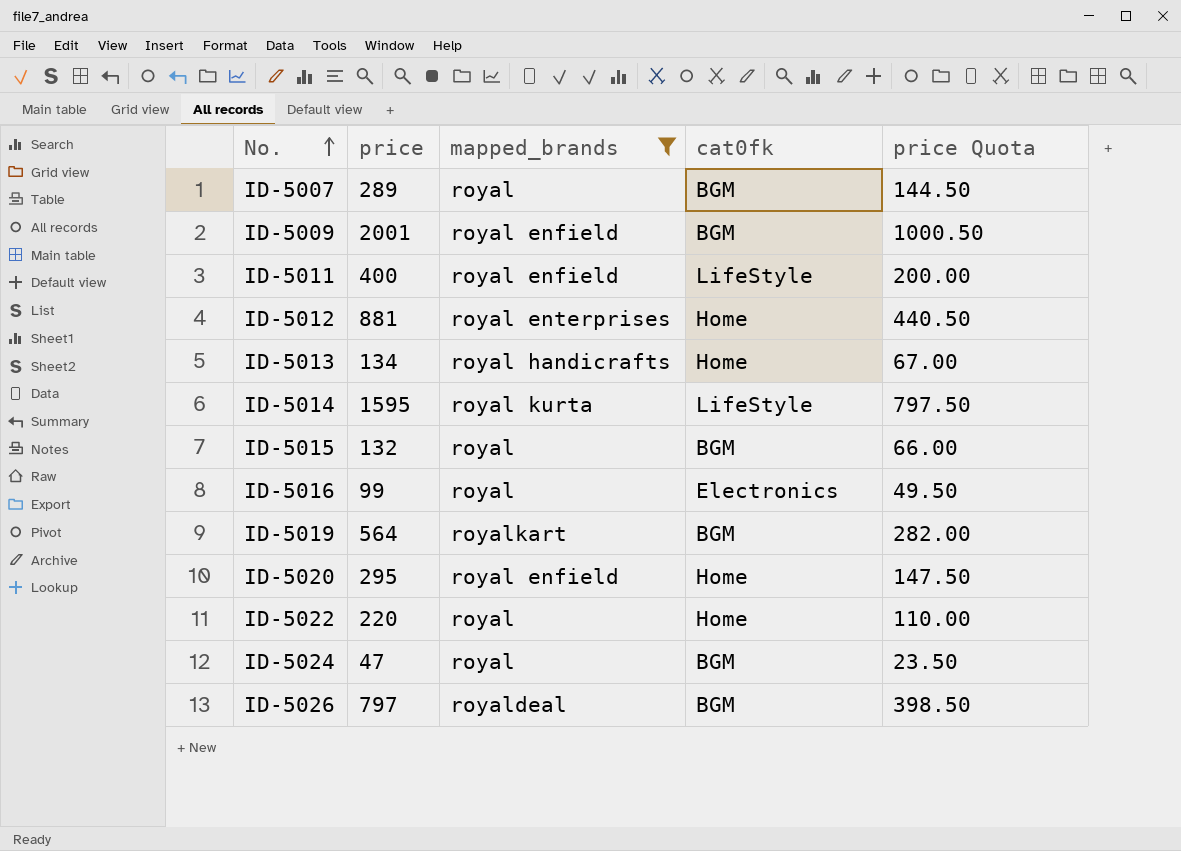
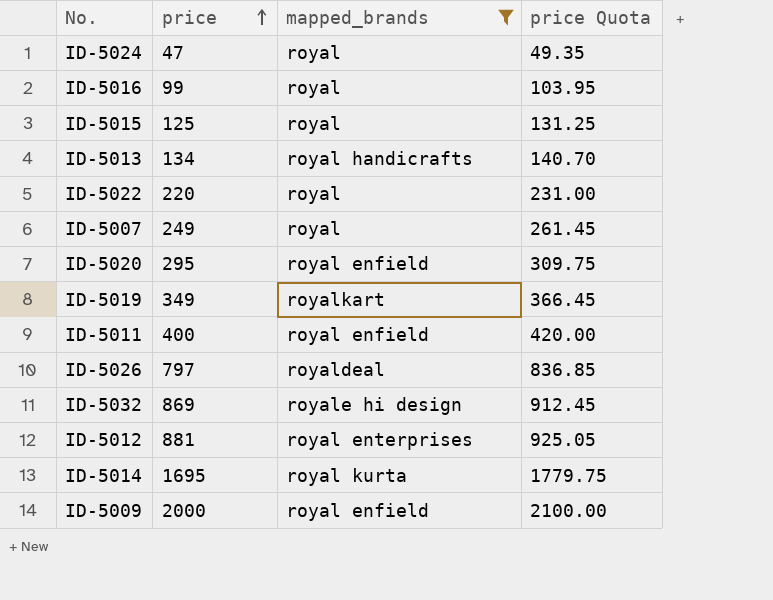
row order: No. ascending -> price ascending
column cat0fk | position: 4 -> none
column price Quota | formula: [price] * 0.5 -> [price] * 1.05
ID-5015 | price: 132 -> 125
ID-5007 | price: 289 -> 249
ID-5019 | price: 564 -> 349
row ID-5032: none -> 869 | royale hi design | 912.45
ID-5014 | price: 1595 -> 1695
ID-5009 | price: 2001 -> 2000

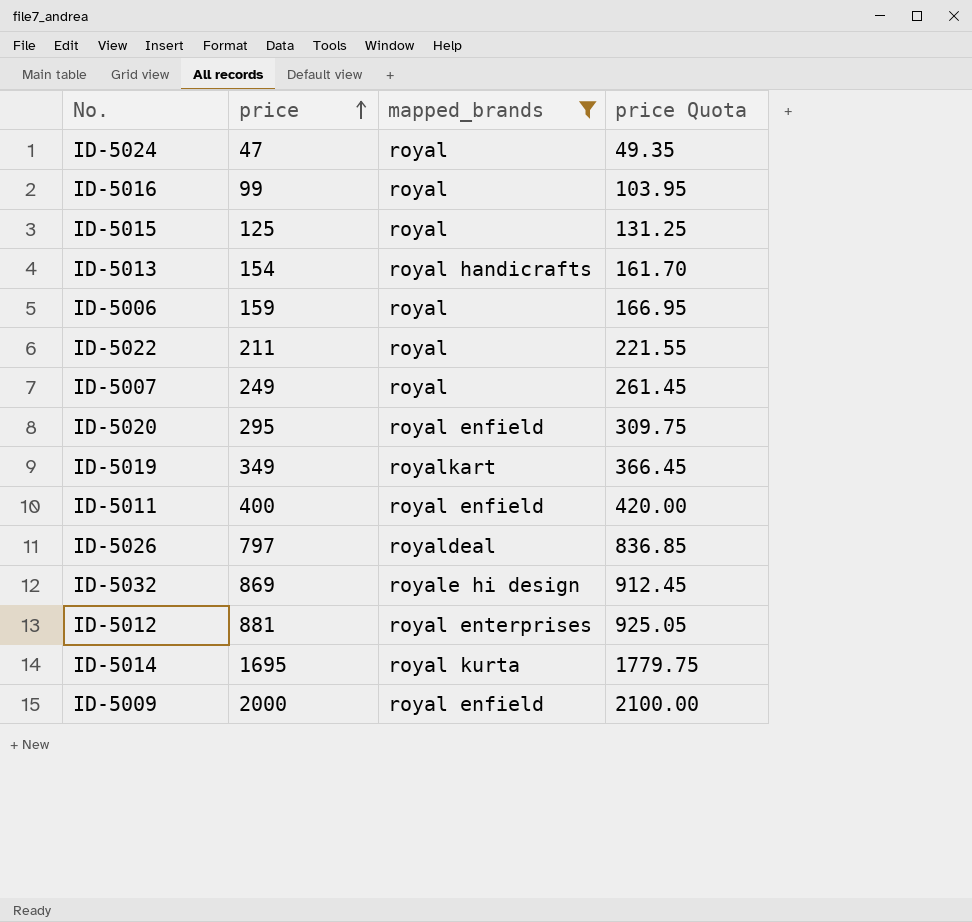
ID-5013 | price: 134 -> 154
ID-5013 | price Quota: 140.70 -> 161.70
row ID-5006: none -> 159 | royal | 166.95
ID-5022 | price: 220 -> 211
ID-5022 | price Quota: 231.00 -> 221.55

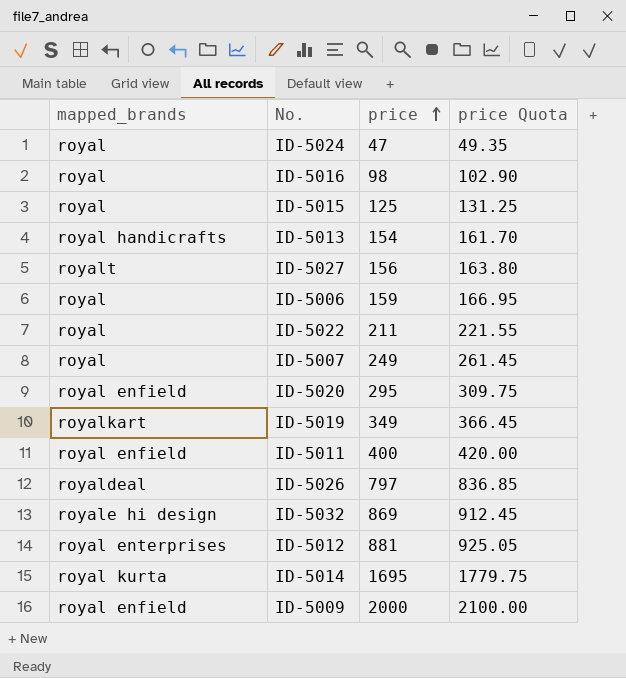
filter: mapped_brands != royalt -> none
column mapped_brands | position: 3 -> 1
ID-5016 | price: 99 -> 98
ID-5016 | price Quota: 103.95 -> 102.90

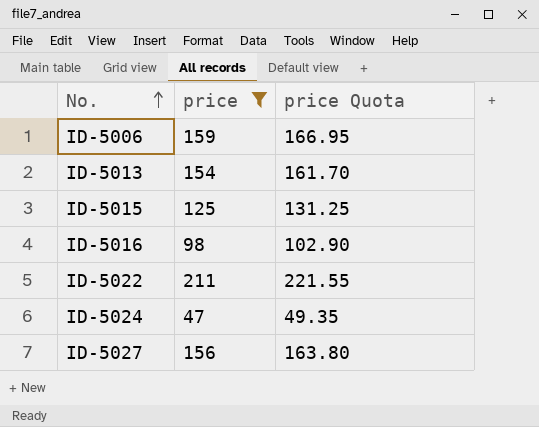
filter: none -> price <= 211
row order: price ascending -> No. ascending
column mapped_brands | position: 1 -> none

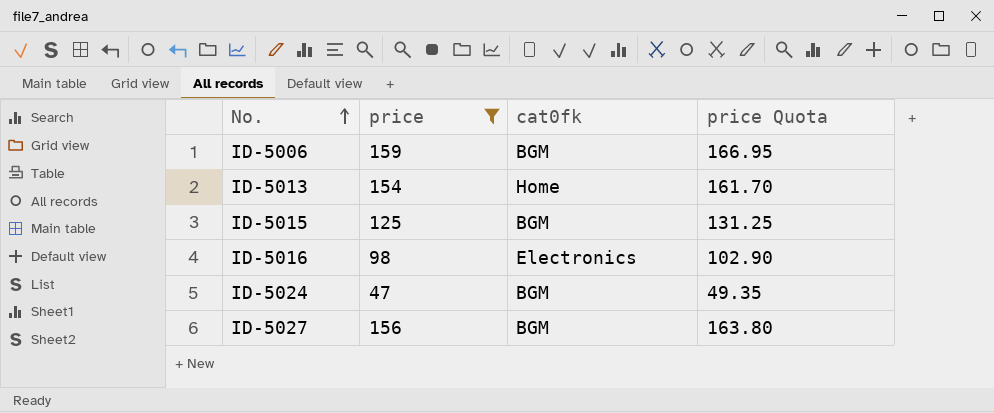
column cat0fk | position: none -> 3
row ID-5022: 211 | 221.55 -> none

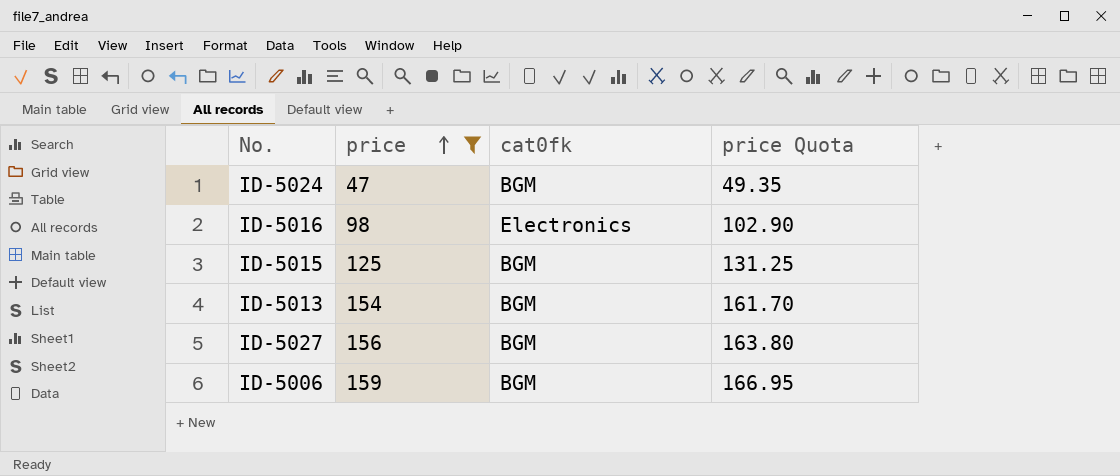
row order: No. ascending -> price ascending
ID-5013 | cat0fk: Home -> BGM

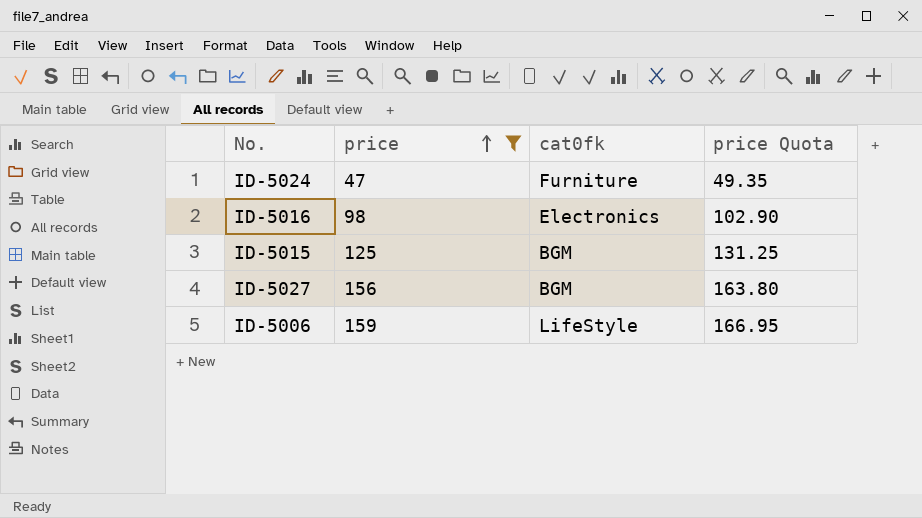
row ID-5013: 154 | BGM | 161.70 -> none
ID-5024 | cat0fk: BGM -> Furniture
ID-5006 | cat0fk: BGM -> LifeStyle

